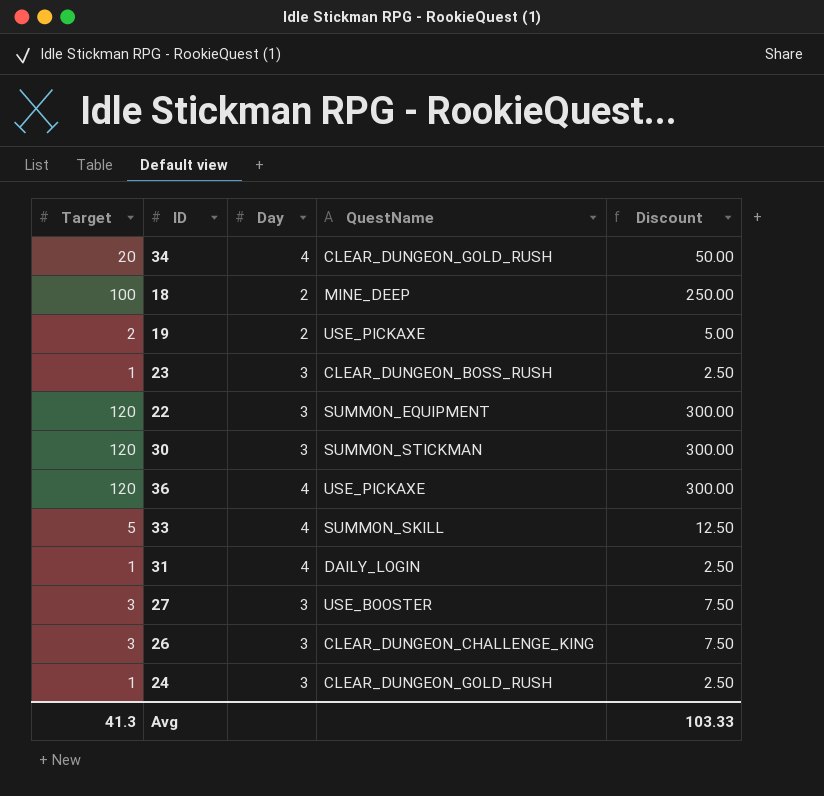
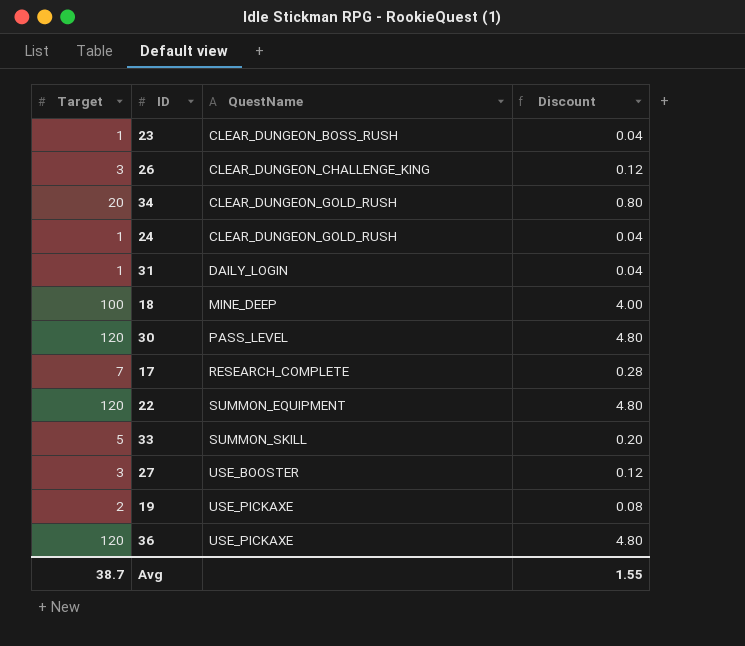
row order: none -> QuestName ascending
column Day | position: 3 -> none
column Discount | formula: [Target] * 2.5 -> [Target] * 0.04
30 | QuestName: SUMMON_STICKMAN -> PASS_LEVEL
row 17: none -> 7 | RESEARCH_COMPLETE | 0.28
Avg | Target: 41.3 -> 38.7
Avg | Discount: 103.33 -> 1.55

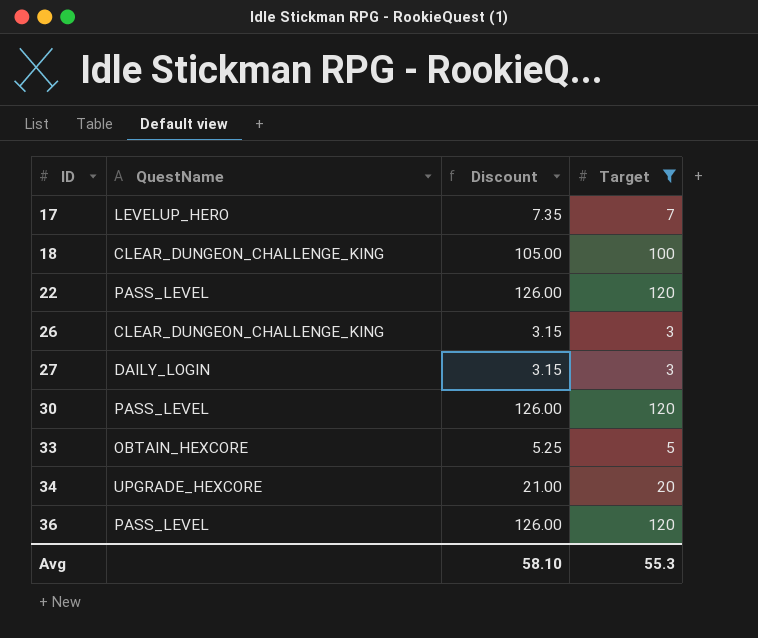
filter: none -> Target >= 3
row order: QuestName ascending -> ID ascending
column Discount | formula: [Target] * 0.04 -> [Target] * 1.05
column Target | position: 1 -> 4
17 | QuestName: RESEARCH_COMPLETE -> LEVELUP_HERO
18 | QuestName: MINE_DEEP -> CLEAR_DUNGEON_CHALLENGE_KING
22 | QuestName: SUMMON_EQUIPMENT -> PASS_LEVEL
27 | QuestName: USE_BOOSTER -> DAILY_LOGIN
33 | QuestName: SUMMON_SKILL -> OBTAIN_HEXCORE
34 | QuestName: CLEAR_DUNGEON_GOLD_RUSH -> UPGRADE_HEXCORE
36 | QuestName: USE_PICKAXE -> PASS_LEVEL
Avg | Discount: 1.55 -> 58.10
Avg | Target: 38.7 -> 55.3

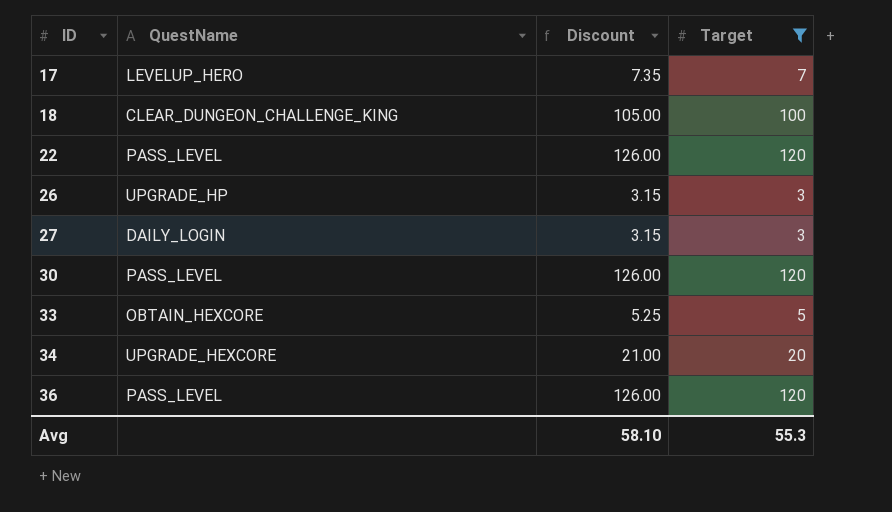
26 | QuestName: CLEAR_DUNGEON_CHALLENGE_KING -> UPGRADE_HP

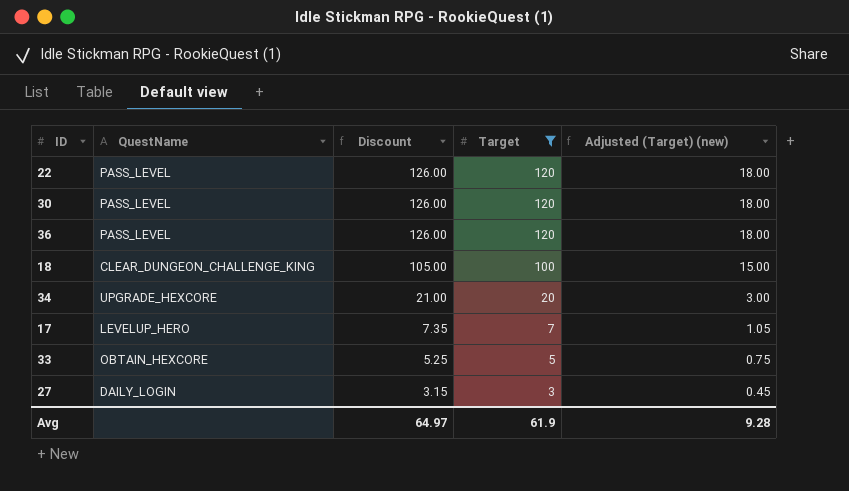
row order: ID ascending -> Discount descending
column Adjusted (Target) (new) | formula: none -> [Target] * 0.15
row 26: UPGRADE_HP | 3.15 | 3 -> none
Avg | Discount: 58.10 -> 64.97
Avg | Target: 55.3 -> 61.9

